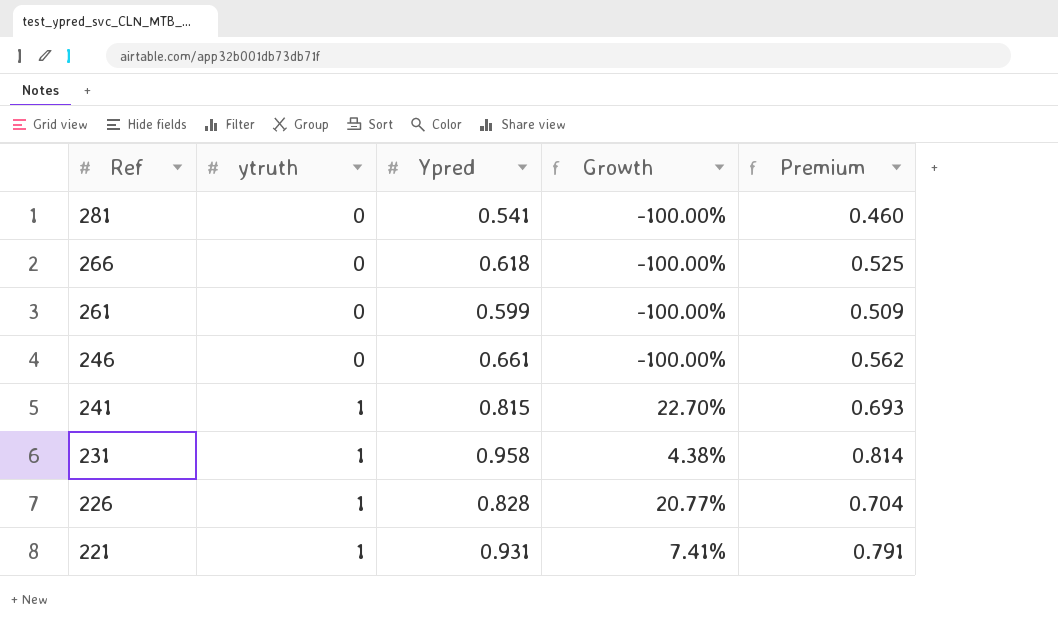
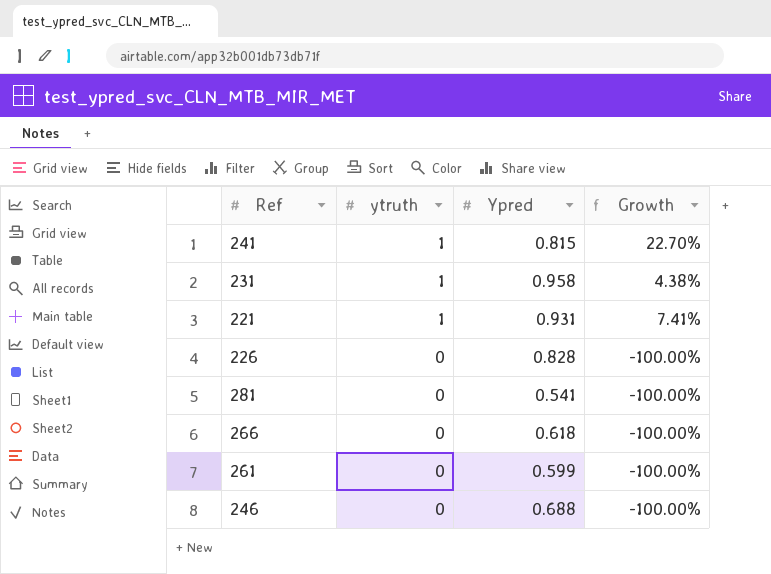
row order: Ref descending -> ytruth descending
column Premium | formula: [Ypred] * 0.85 -> none
226 | ytruth: 1 -> 0
226 | Growth: 20.77% -> -100.00%
246 | Ypred: 0.661 -> 0.688

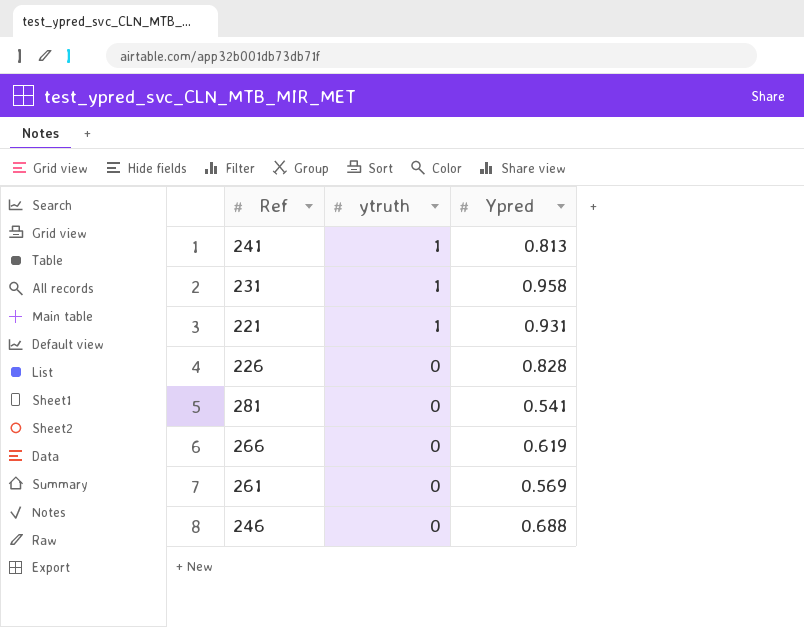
column Growth | formula: ([ytruth] - [Ypred]) / [Ypred] -> none
241 | Ypred: 0.815 -> 0.813
266 | Ypred: 0.618 -> 0.619
261 | Ypred: 0.599 -> 0.569

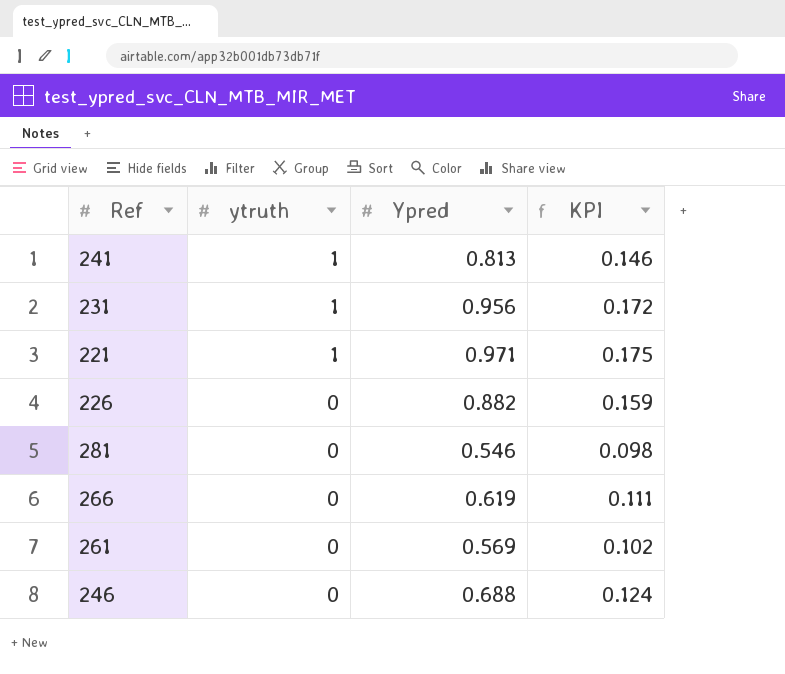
column KPI | formula: none -> [Ypred] * 0.18
231 | Ypred: 0.958 -> 0.956
221 | Ypred: 0.931 -> 0.971
226 | Ypred: 0.828 -> 0.882
281 | Ypred: 0.541 -> 0.546

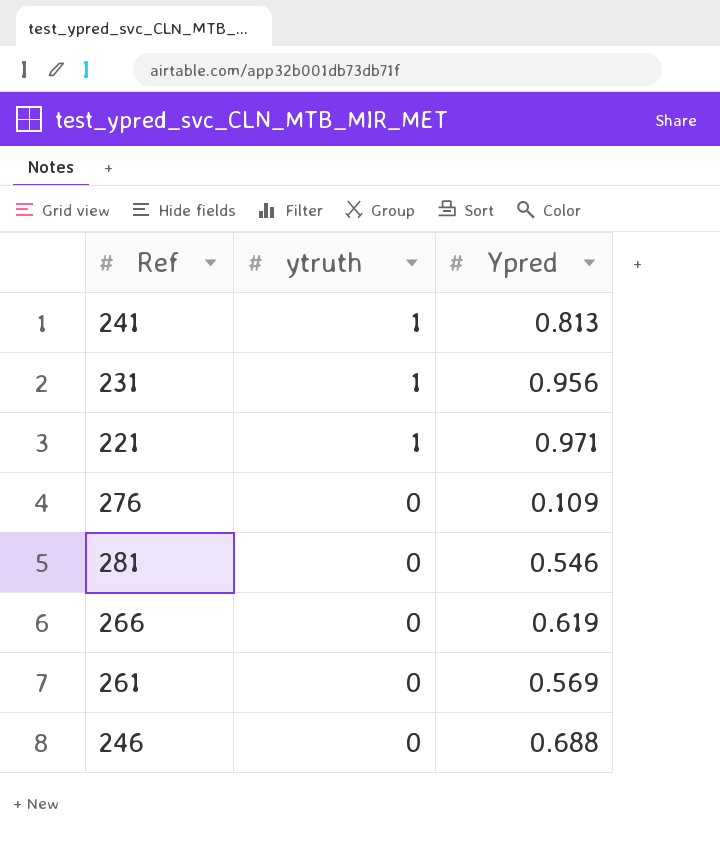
column KPI | formula: [Ypred] * 0.18 -> none
row 226: 0 | 0.882 | 0.159 -> none
row 276: none -> 0 | 0.109

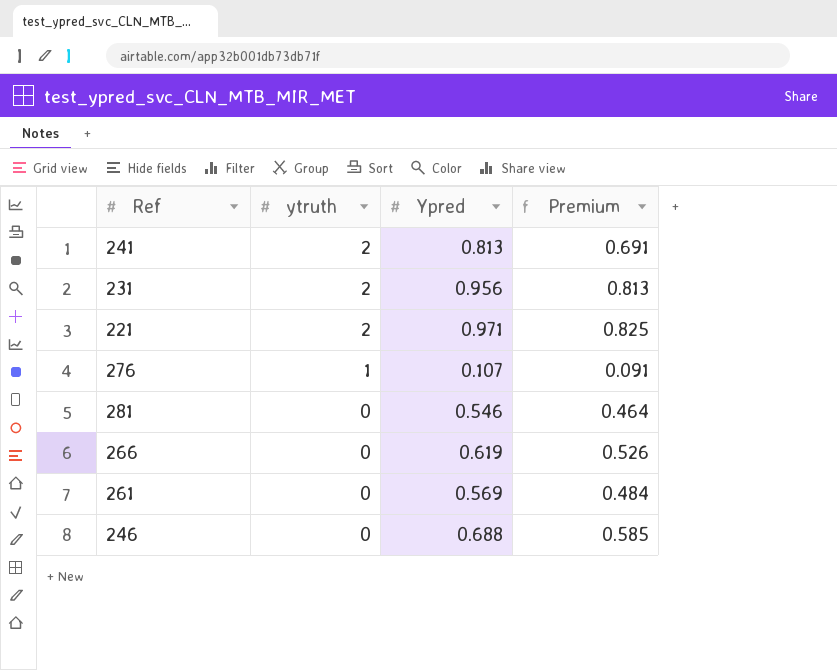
column Premium | formula: none -> [Ypred] * 0.85
241 | ytruth: 1 -> 2
231 | ytruth: 1 -> 2
221 | ytruth: 1 -> 2
276 | ytruth: 0 -> 1
276 | Ypred: 0.109 -> 0.107

